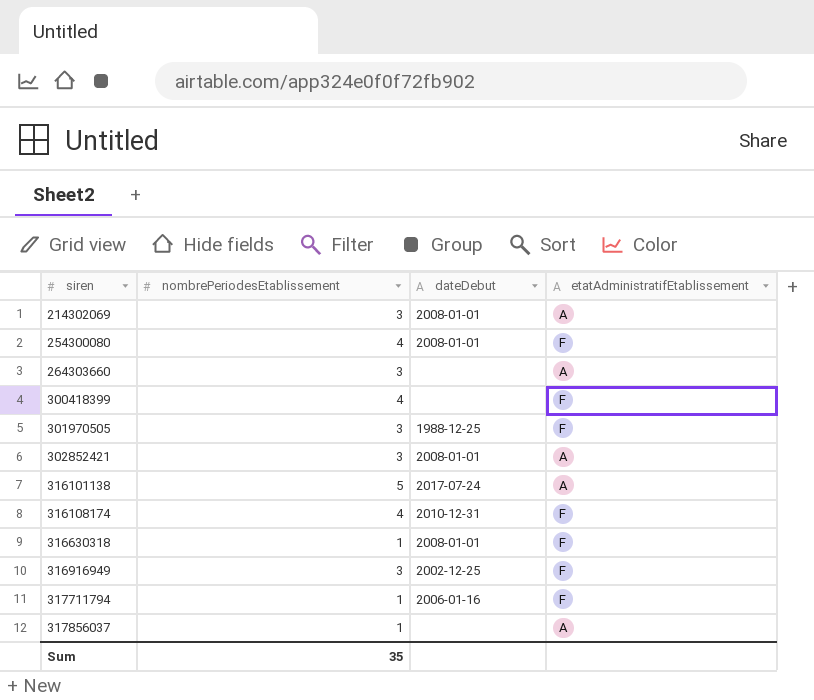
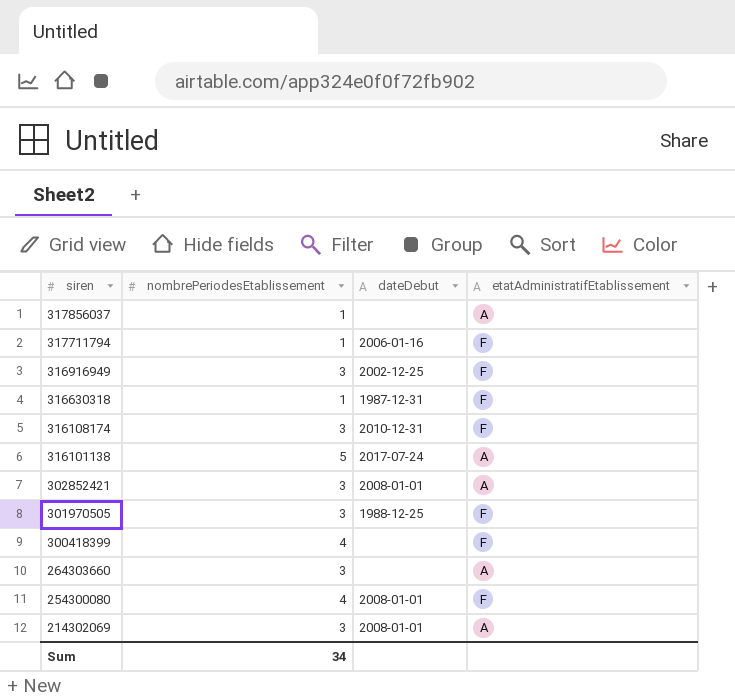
row order: siren ascending -> siren descending
316630318 | dateDebut: 2008-01-01 -> 1987-12-31
316108174 | nombrePeriodesEtablissement: 4 -> 3
Sum | nombrePeriodesEtablissement: 35 -> 34

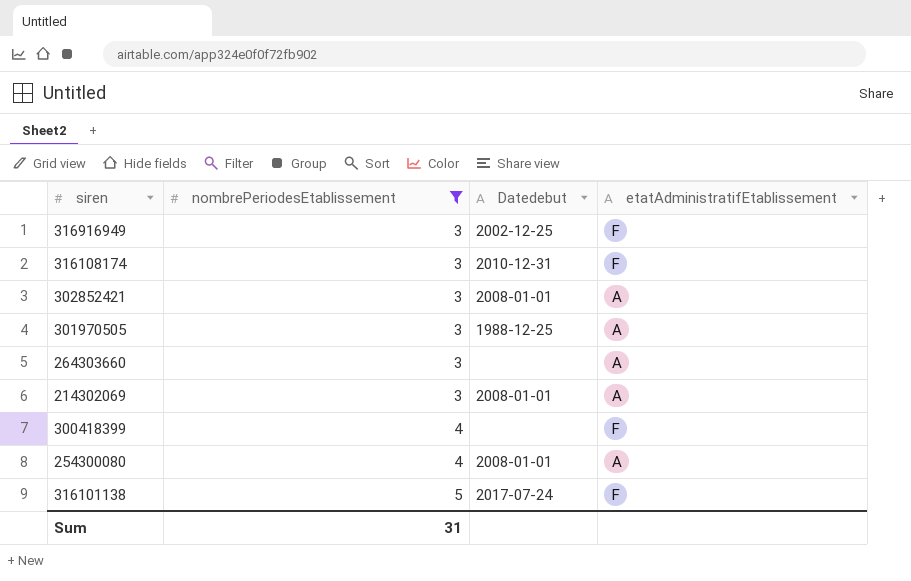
filter: none -> nombrePeriodesEtablissement != 1
row order: siren descending -> nombrePeriodesEtablissement ascending
column name: dateDebut -> Datedebut
301970505 | etatAdministratifEtablissement: F -> A
254300080 | etatAdministratifEtablissement: F -> A
316101138 | etatAdministratifEtablissement: A -> F
Sum | nombrePeriodesEtablissement: 34 -> 31

